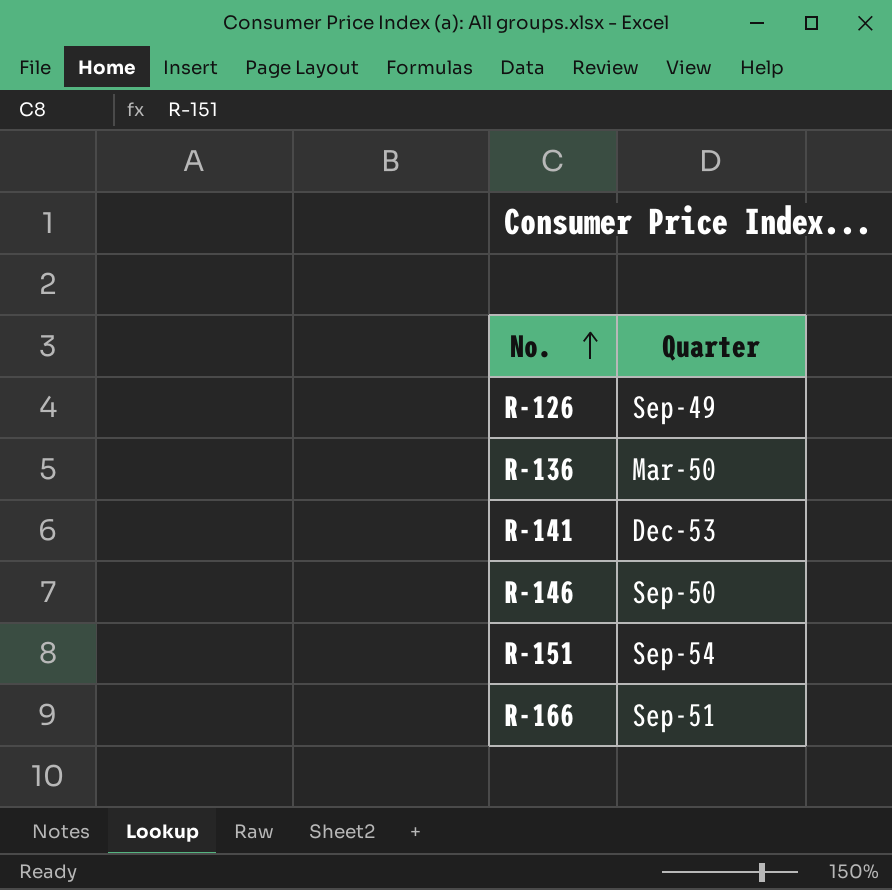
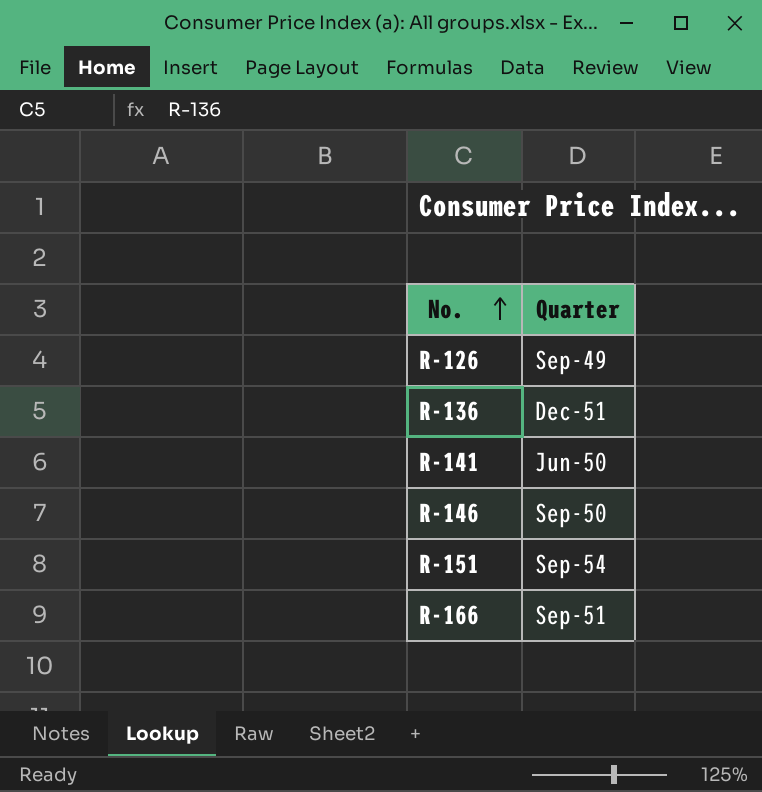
R-136 | Quarter: Mar-50 -> Dec-51
R-141 | Quarter: Dec-53 -> Jun-50

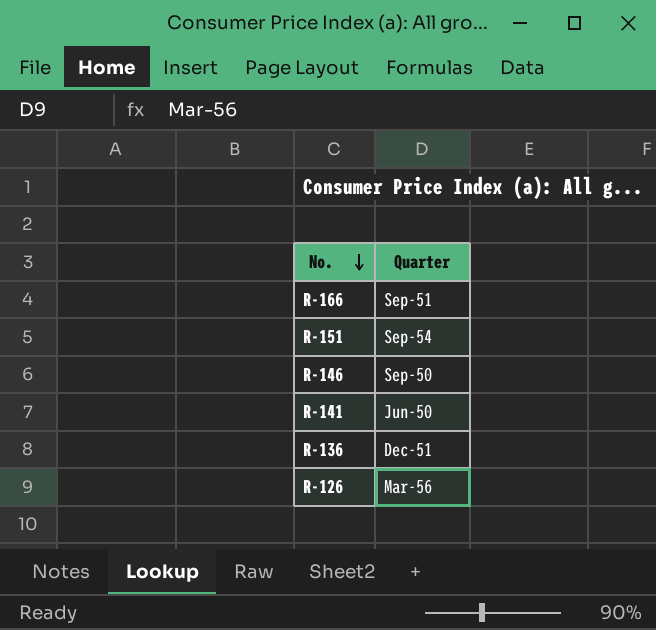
row order: No. ascending -> No. descending
R-126 | Quarter: Sep-49 -> Mar-56

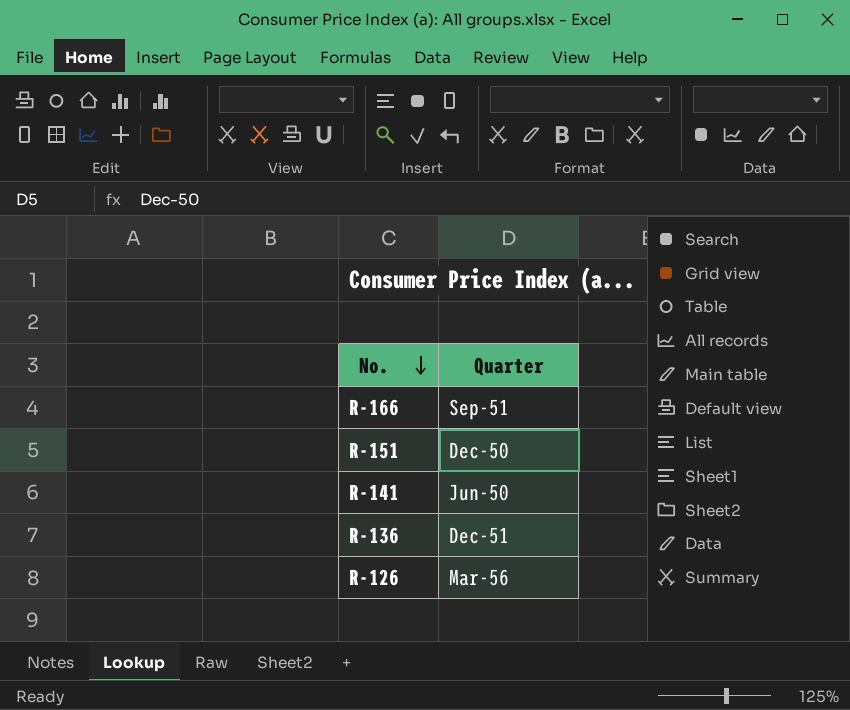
row R-146: Sep-50 -> none
R-151 | Quarter: Sep-54 -> Dec-50

